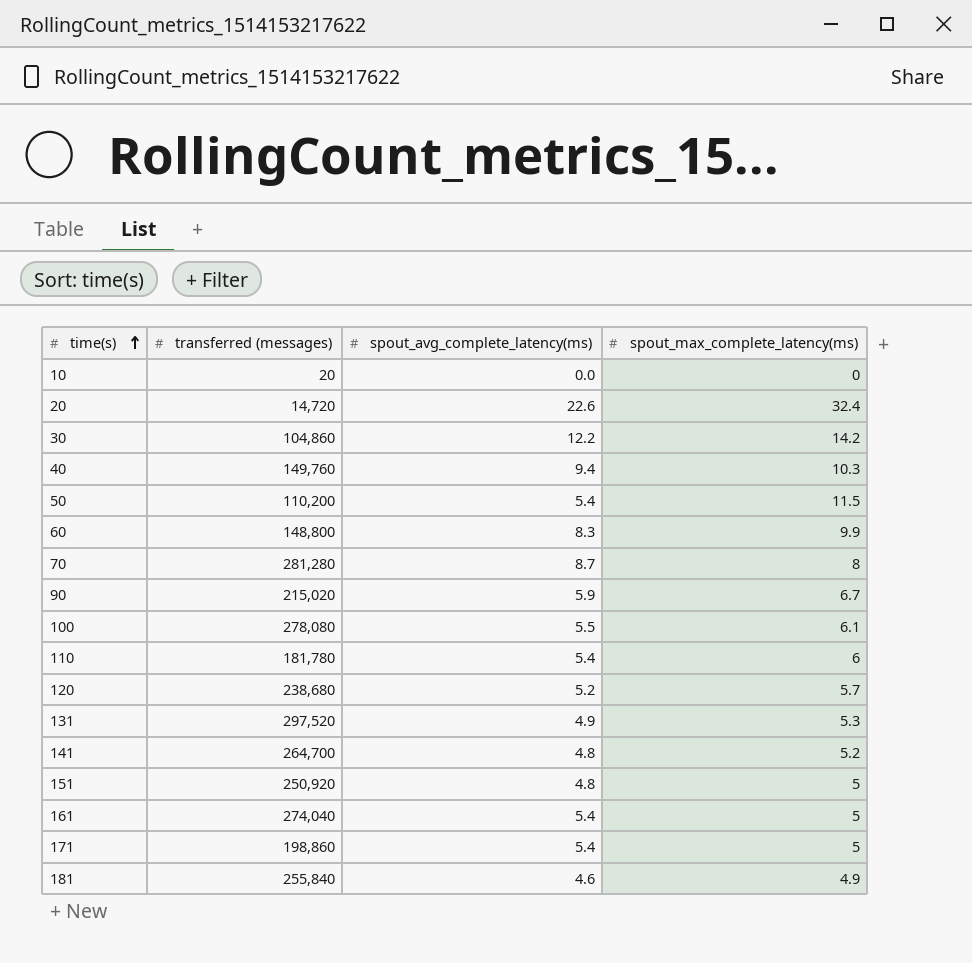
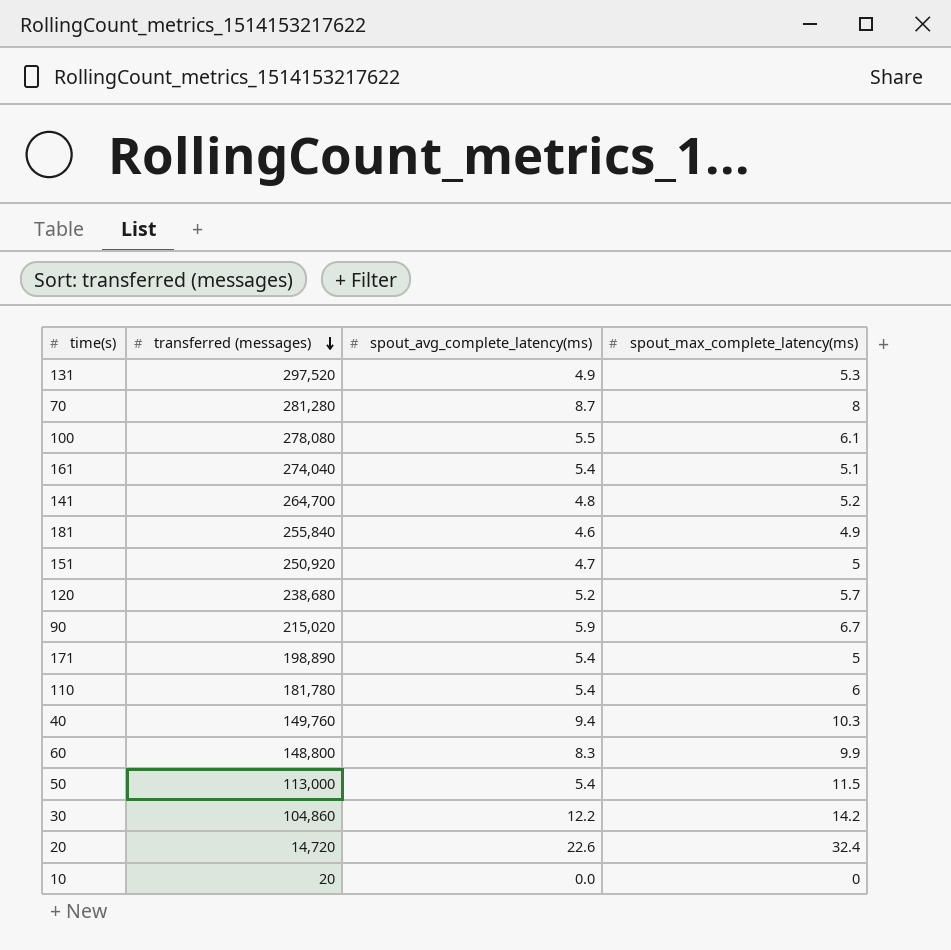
row order: time(s) ascending -> transferred (messages) descending
161 | spout_max_complete_latency(ms): 5 -> 5.1
151 | spout_avg_complete_latency(ms): 4.8 -> 4.7
171 | transferred (messages): 198,860 -> 198,890
50 | transferred (messages): 110,200 -> 113,000

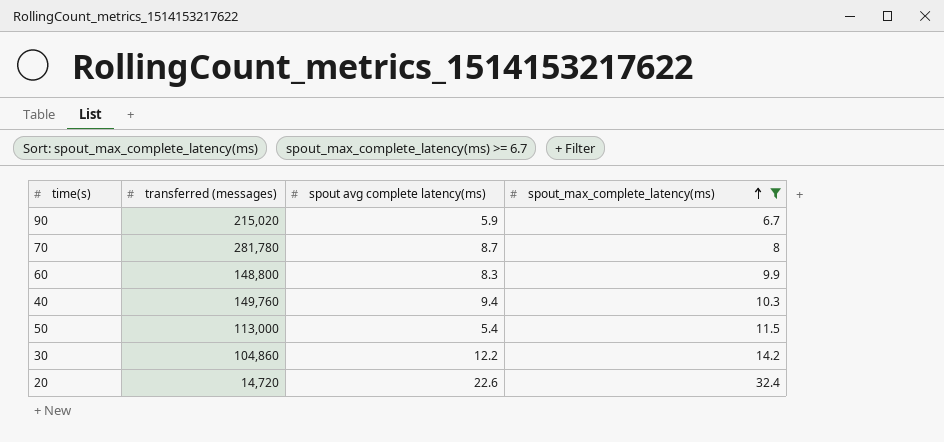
filter: none -> spout_max_complete_latency(ms) >= 6.7
row order: transferred (messages) descending -> spout_max_complete_latency(ms) ascending
column name: spout_avg_complete_latency(ms) -> spout avg complete latency(ms)
70 | transferred (messages): 281,280 -> 281,780

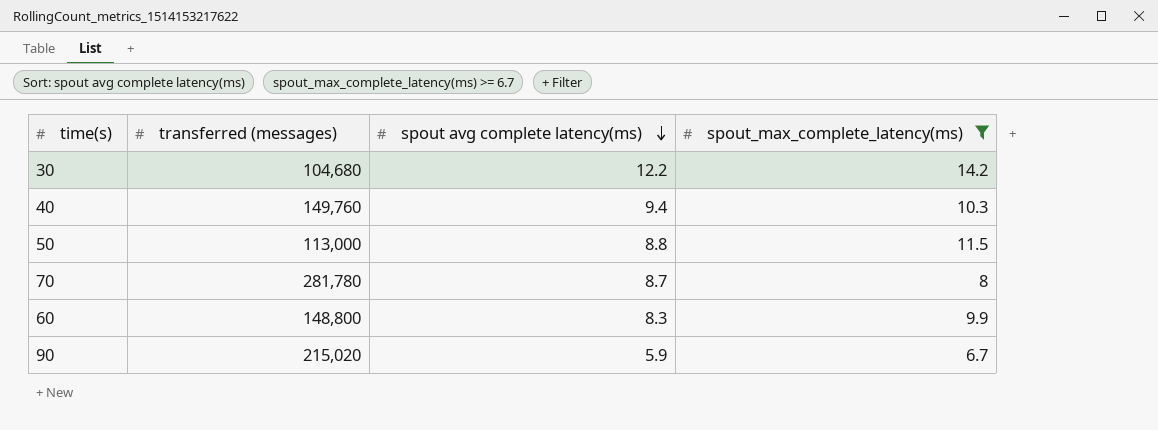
row order: spout_max_complete_latency(ms) ascending -> spout avg complete latency(ms) descending
row 20: 14,720 | 22.6 | 32.4 -> none
30 | transferred (messages): 104,860 -> 104,680
50 | spout avg complete latency(ms): 5.4 -> 8.8

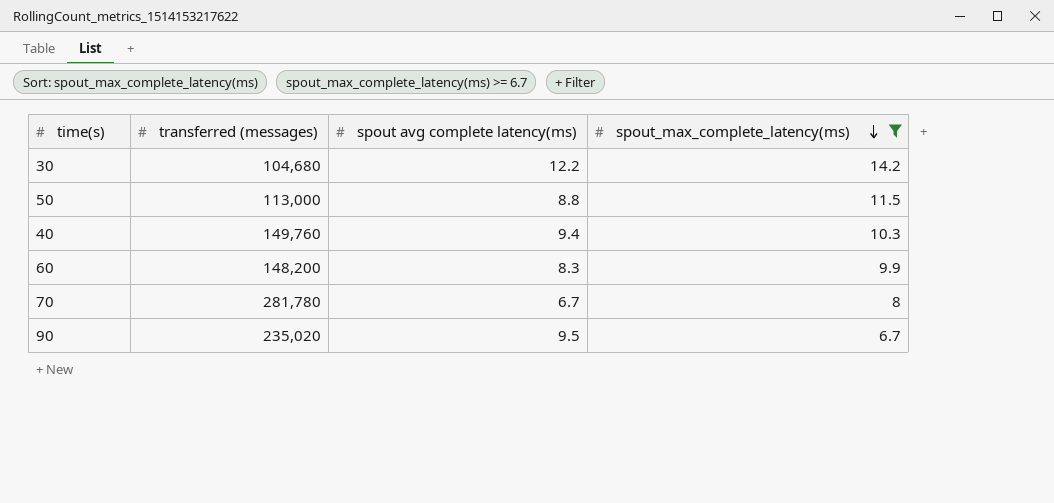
row order: spout avg complete latency(ms) descending -> spout_max_complete_latency(ms) descending
60 | transferred (messages): 148,800 -> 148,200
70 | spout avg complete latency(ms): 8.7 -> 6.7
90 | transferred (messages): 215,020 -> 235,020
90 | spout avg complete latency(ms): 5.9 -> 9.5

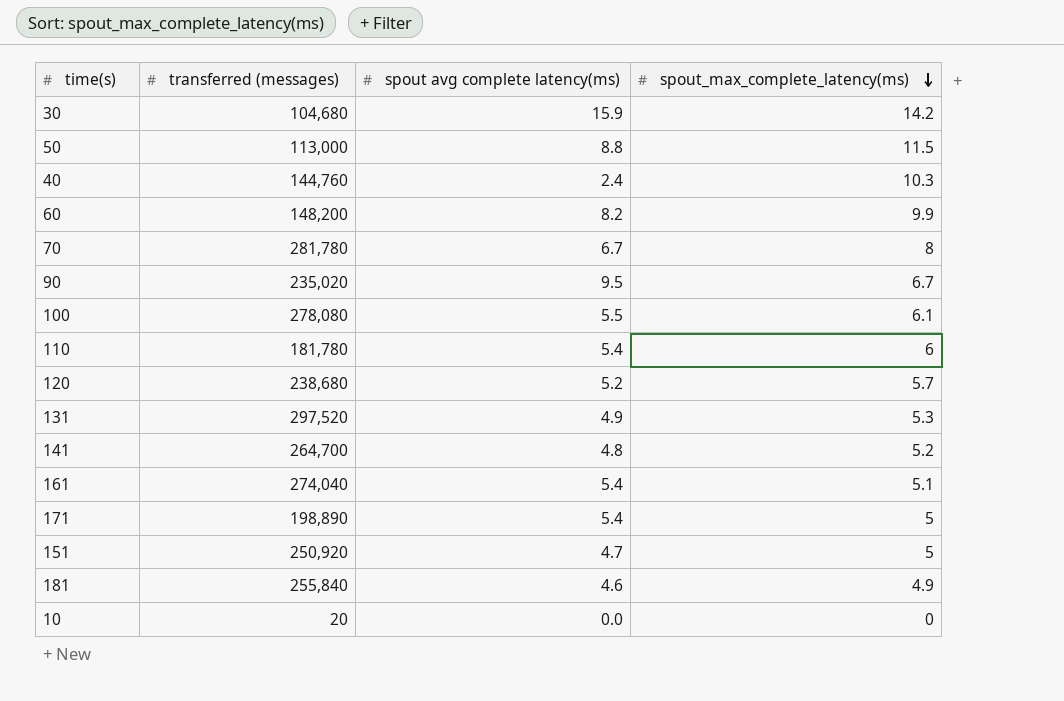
filter: spout_max_complete_latency(ms) >= 6.7 -> none
30 | spout avg complete latency(ms): 12.2 -> 15.9
40 | transferred (messages): 149,760 -> 144,760
40 | spout avg complete latency(ms): 9.4 -> 2.4
60 | spout avg complete latency(ms): 8.3 -> 8.2

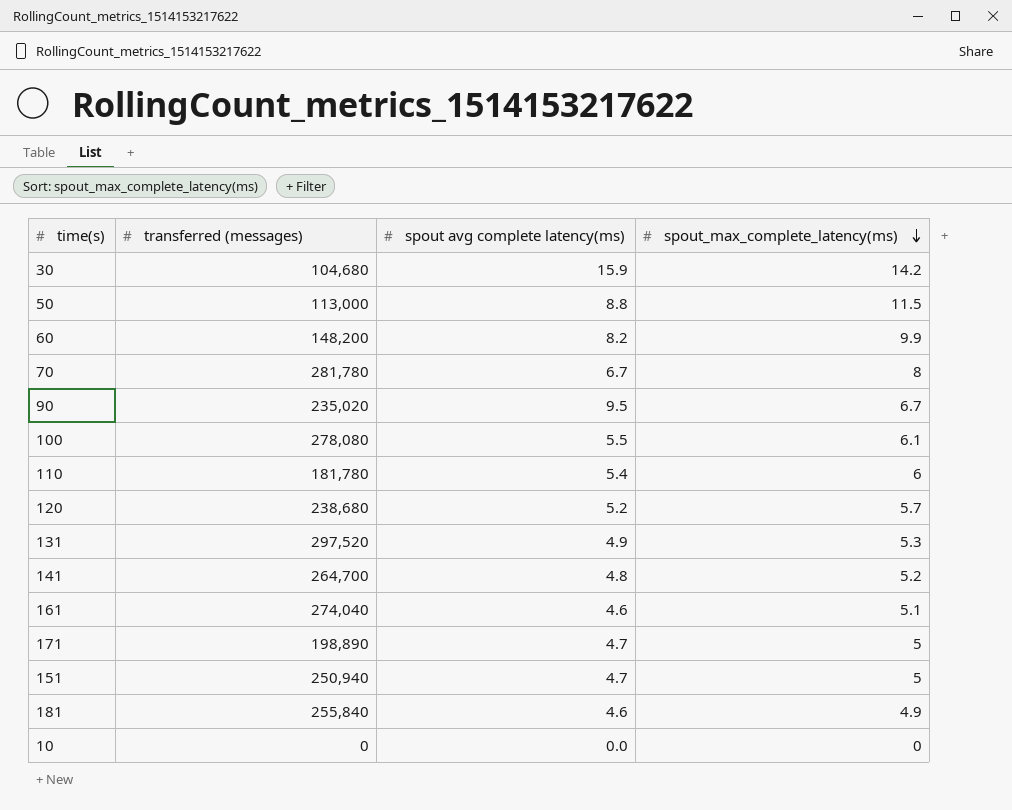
row 40: 144,760 | 2.4 | 10.3 -> none
161 | spout avg complete latency(ms): 5.4 -> 4.6
171 | spout avg complete latency(ms): 5.4 -> 4.7
151 | transferred (messages): 250,920 -> 250,940
10 | transferred (messages): 20 -> 0

